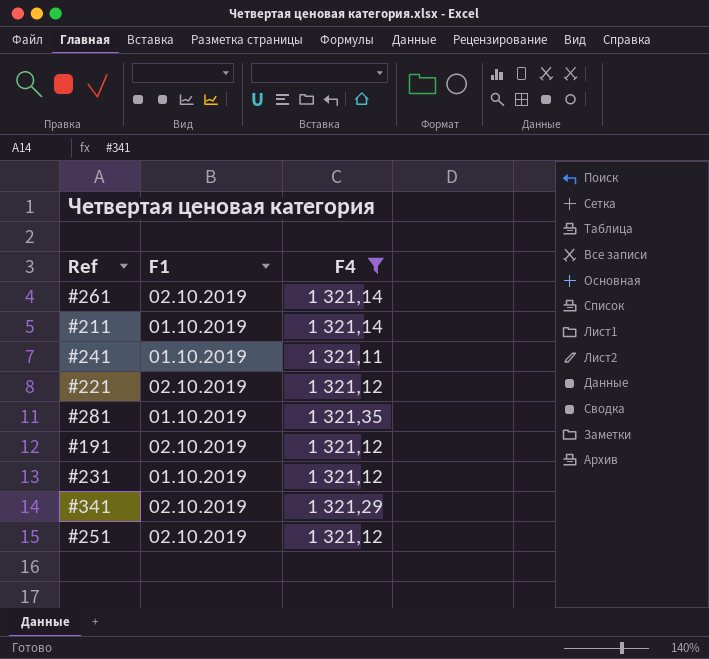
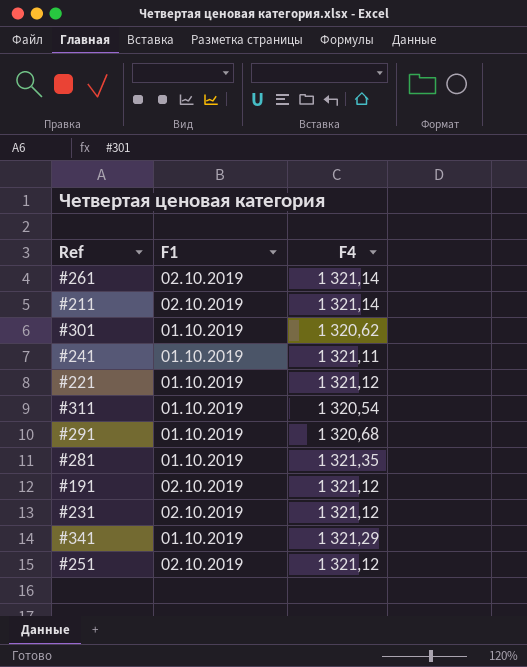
filter: F4 >= 1 321,11 -> none
#211 | F1: 01.10.2019 -> 02.10.2019
#221 | F1: 02.10.2019 -> 01.10.2019
#231 | F1: 01.10.2019 -> 02.10.2019
#341 | F1: 02.10.2019 -> 01.10.2019

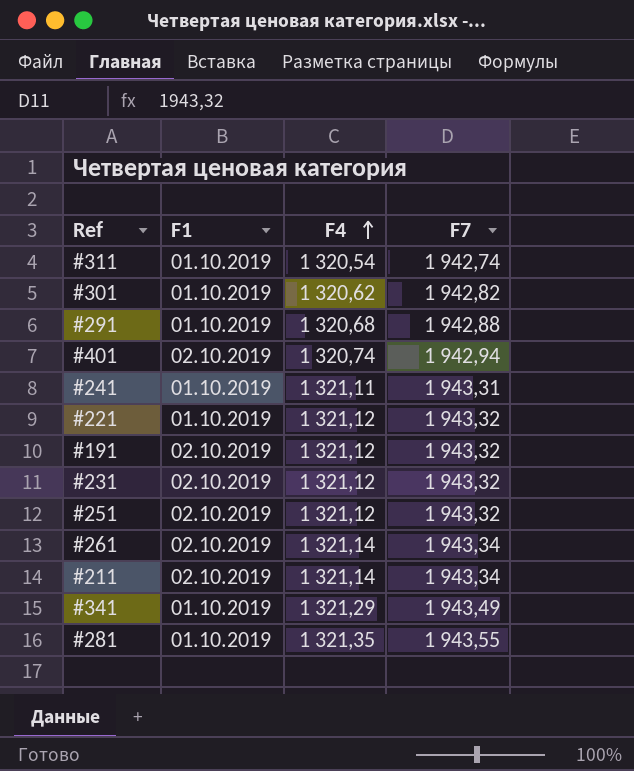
row order: none -> F4 ascending
column F7 | position: none -> 4
row #401: none -> 02.10.2019 | 1 320,74 | 1 942,94

